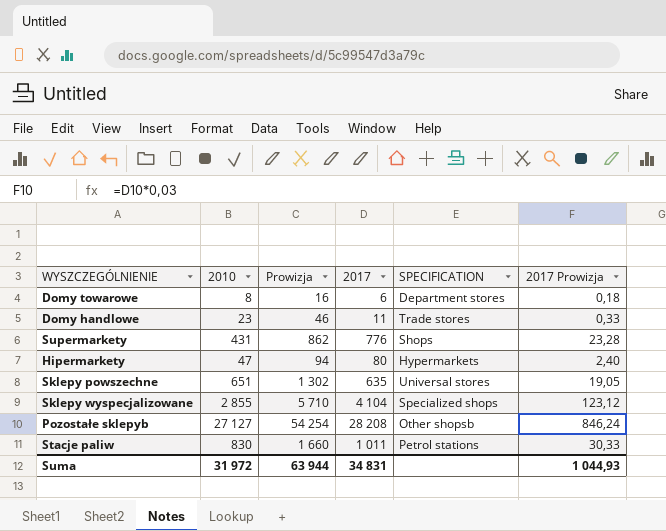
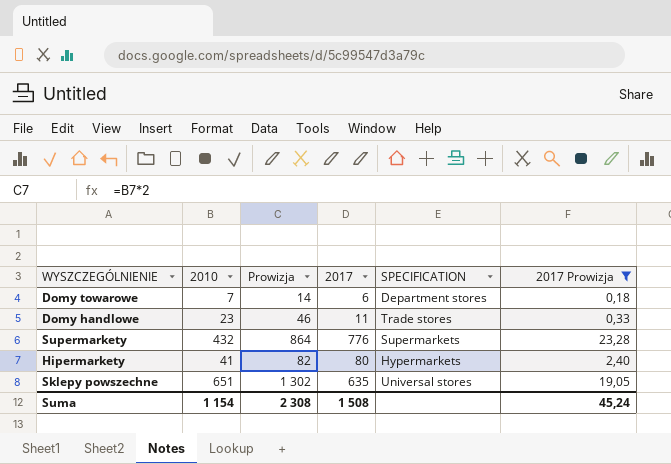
filter: none -> 2017 Prowizja <= 23,28
Domy towarowe | 2010: 8 -> 7
Domy towarowe | Prowizja: 16 -> 14
Supermarkety | 2010: 431 -> 432
Supermarkety | Prowizja: 862 -> 864
Supermarkety | SPECIFICATION: Shops -> Supermarkets
Hipermarkety | 2010: 47 -> 41
Hipermarkety | Prowizja: 94 -> 82
Suma | 2010: 31 972 -> 1 154
Suma | Prowizja: 63 944 -> 2 308
Suma | 2017: 34 831 -> 1 508
Suma | 2017 Prowizja: 1 044,93 -> 45,24

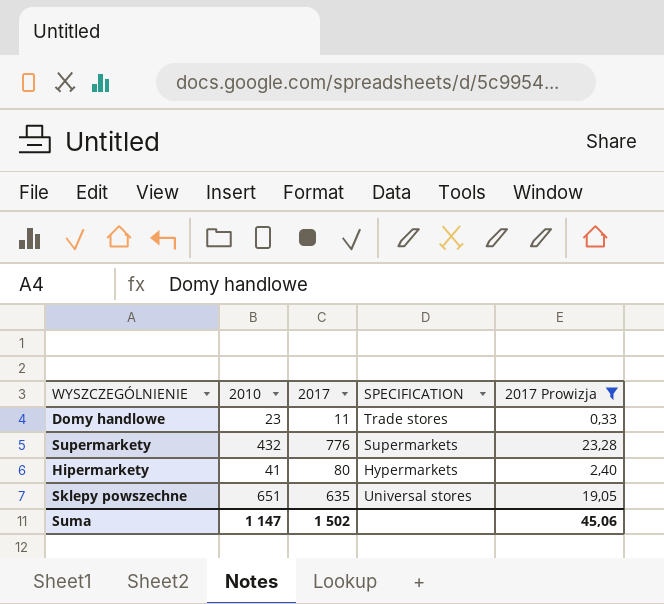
column Prowizja | formula: [2010] * 2 -> none
row Domy towarowe: 7 | 14 | 6 | Department stores | 0,18 -> none
Suma | 2010: 1 154 -> 1 147
Suma | 2017: 1 508 -> 1 502
Suma | 2017 Prowizja: 45,24 -> 45,06

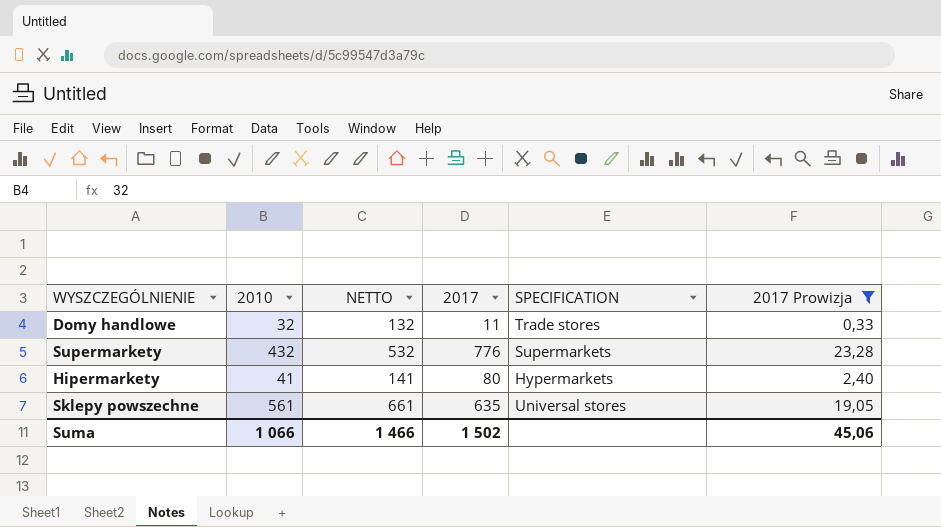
column NETTO | formula: none -> [2010] + 100
Domy handlowe | 2010: 23 -> 32
Sklepy powszechne | 2010: 651 -> 561
Suma | 2010: 1 147 -> 1 066

